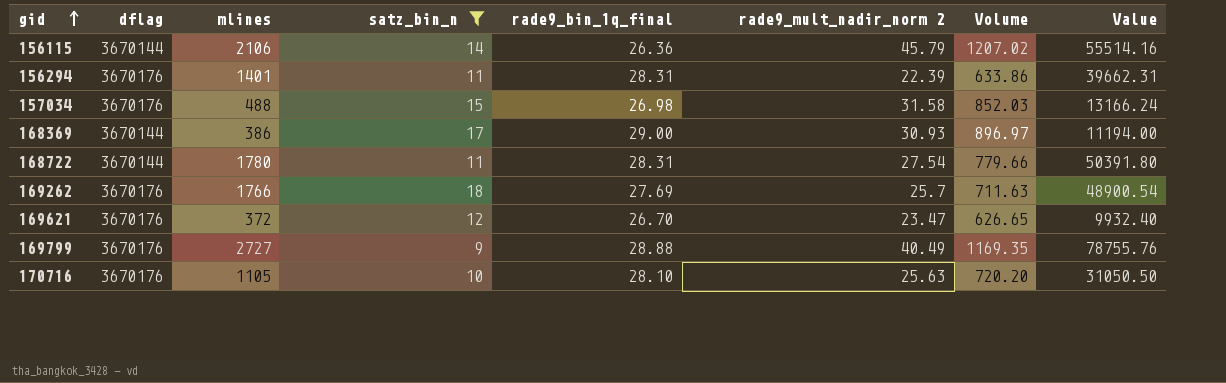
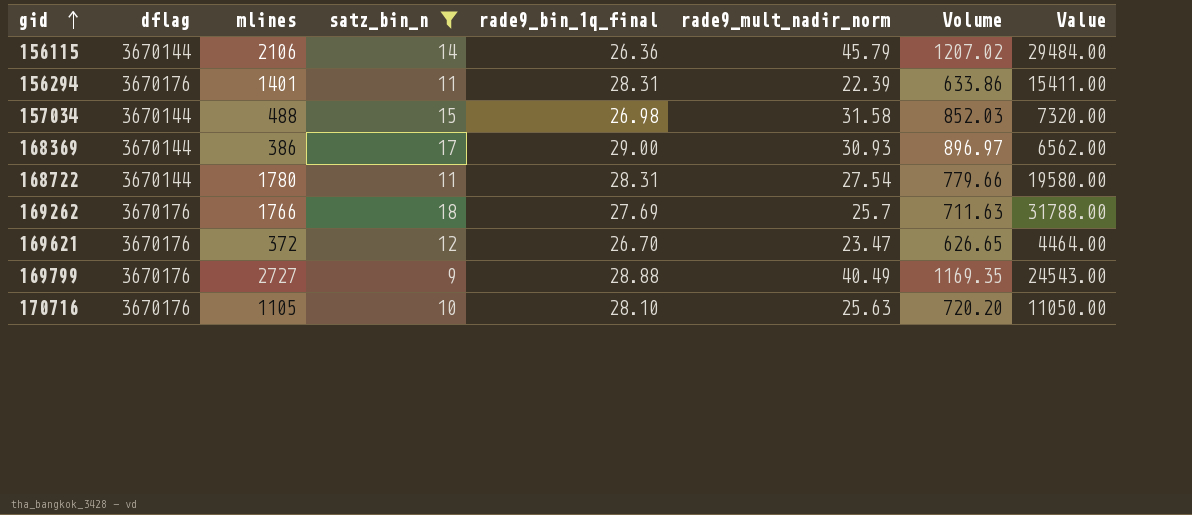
column name: rade9_mult_nadir_norm 2 -> rade9_mult_nadir_norm
column Value | formula: [mlines] * [rade9_bin_1q_final] -> [mlines] * [satz_bin_n]
157034 | dflag: 3670176 -> 3670144

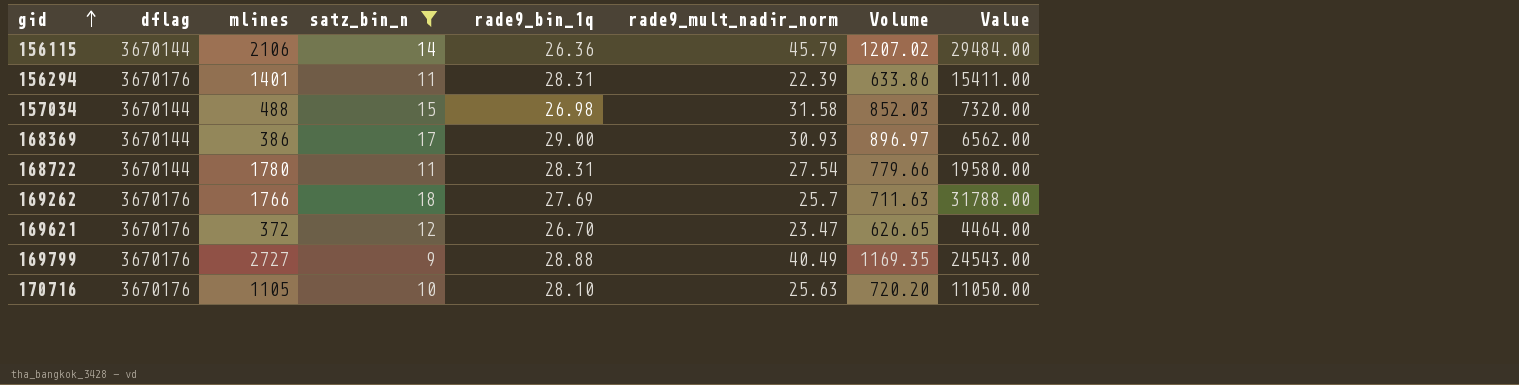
column name: rade9_bin_1q_final -> rade9_bin_1q

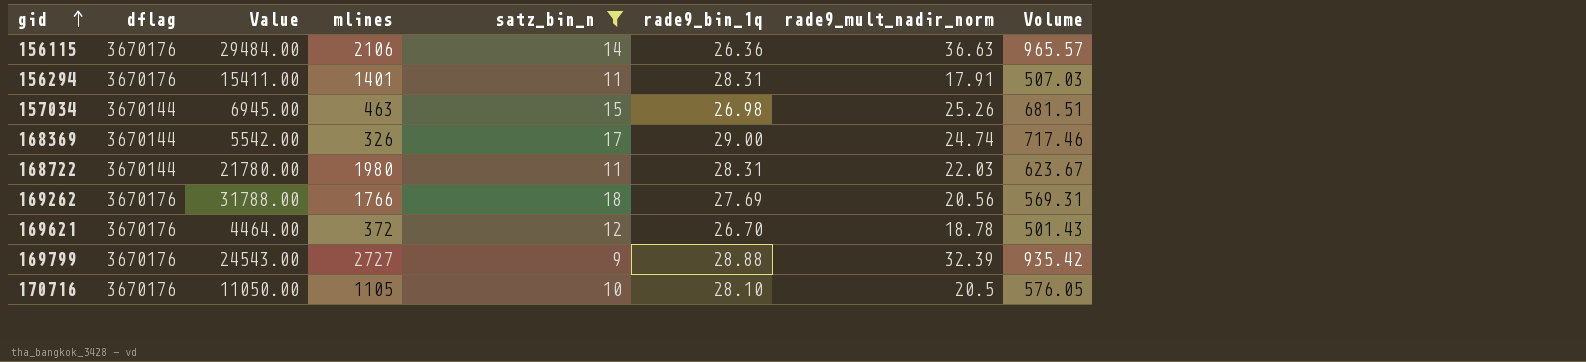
column Value | position: 8 -> 3
156115 | dflag: 3670144 -> 3670176
156115 | rade9_mult_nadir_norm: 45.79 -> 36.63
156115 | Volume: 1207.02 -> 965.57
156294 | rade9_mult_nadir_norm: 22.39 -> 17.91
156294 | Volume: 633.86 -> 507.03
157034 | Value: 7320.00 -> 6945.00
157034 | mlines: 488 -> 463
157034 | rade9_mult_nadir_norm: 31.58 -> 25.26
157034 | Volume: 852.03 -> 681.51
168369 | Value: 6562.00 -> 5542.00
168369 | mlines: 386 -> 326
168369 | rade9_mult_nadir_norm: 30.93 -> 24.74
168369 | Volume: 896.97 -> 717.46
168722 | Value: 19580.00 -> 21780.00
168722 | mlines: 1780 -> 1980
168722 | rade9_mult_nadir_norm: 27.54 -> 22.03
168722 | Volume: 779.66 -> 623.67
169262 | rade9_mult_nadir_norm: 25.7 -> 20.56
169262 | Volume: 711.63 -> 569.31
169621 | rade9_mult_nadir_norm: 23.47 -> 18.78
169621 | Volume: 626.65 -> 501.43
169799 | rade9_mult_nadir_norm: 40.49 -> 32.39
169799 | Volume: 1169.35 -> 935.42
170716 | rade9_mult_nadir_norm: 25.63 -> 20.5
170716 | Volume: 720.20 -> 576.05

